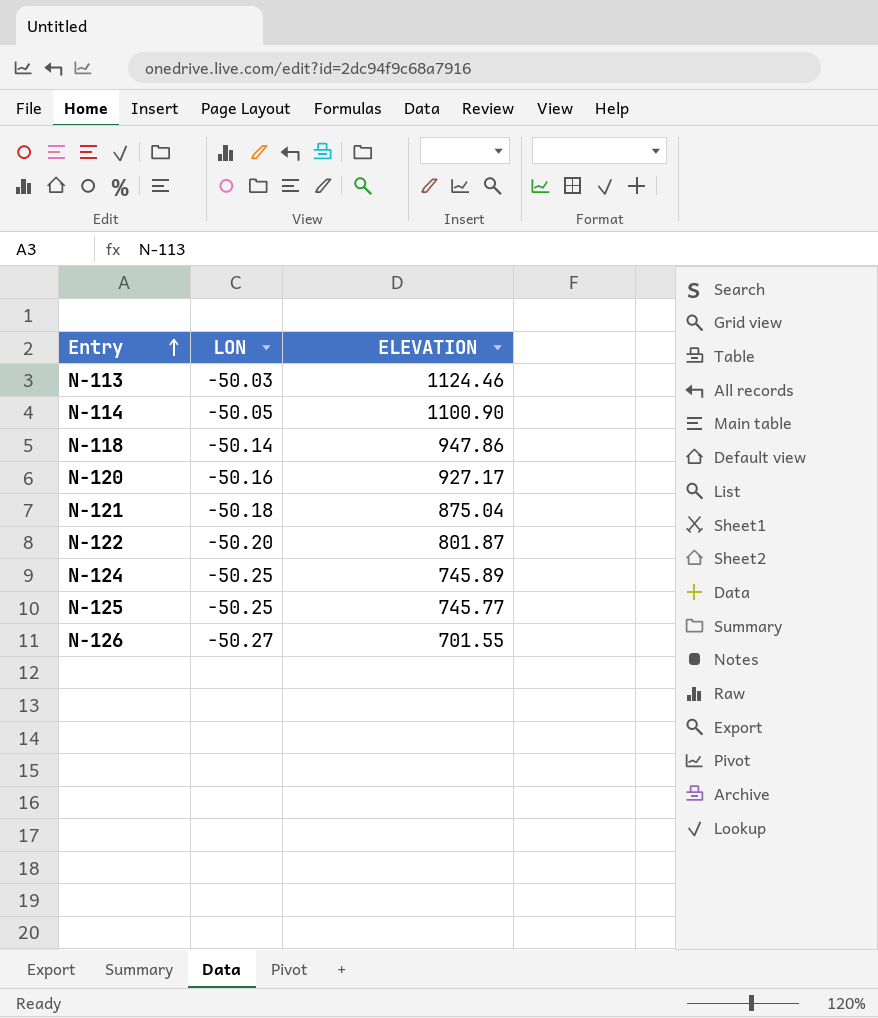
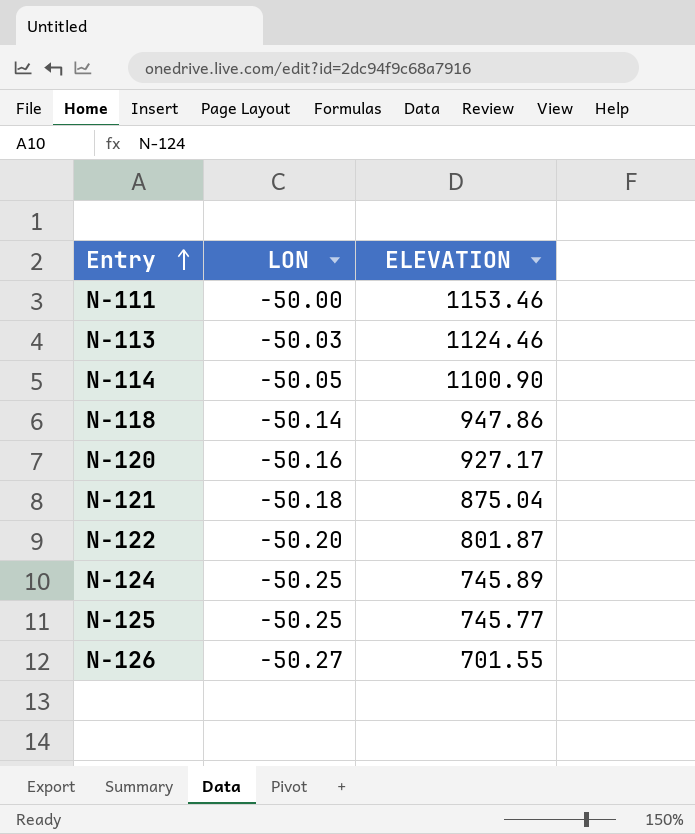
row N-111: none -> -50.00 | 1153.46

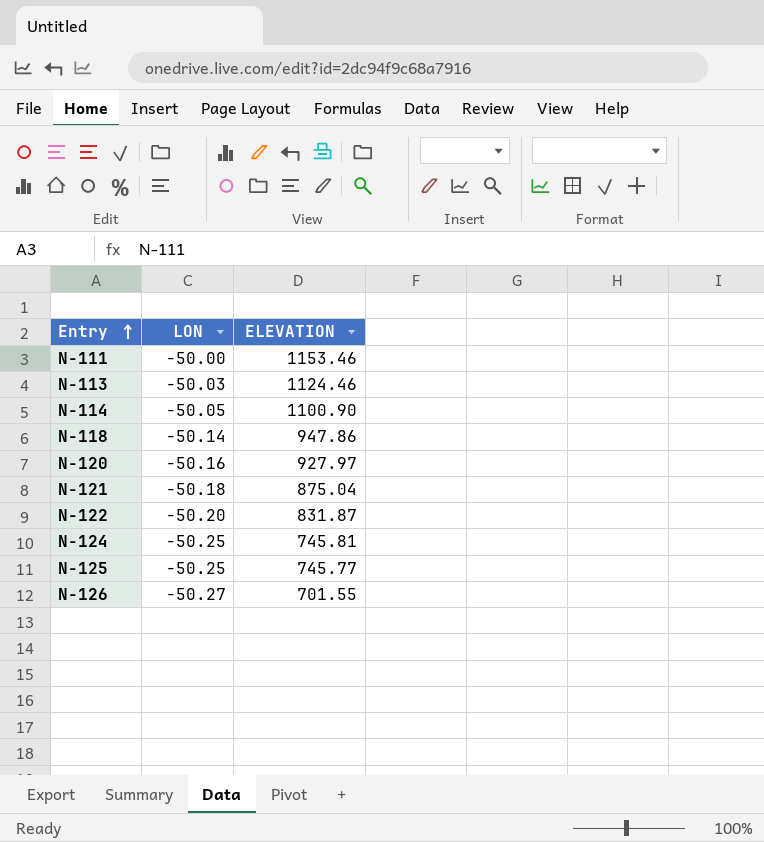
N-120 | ELEVATION: 927.17 -> 927.97
N-122 | ELEVATION: 801.87 -> 831.87
N-124 | ELEVATION: 745.89 -> 745.81

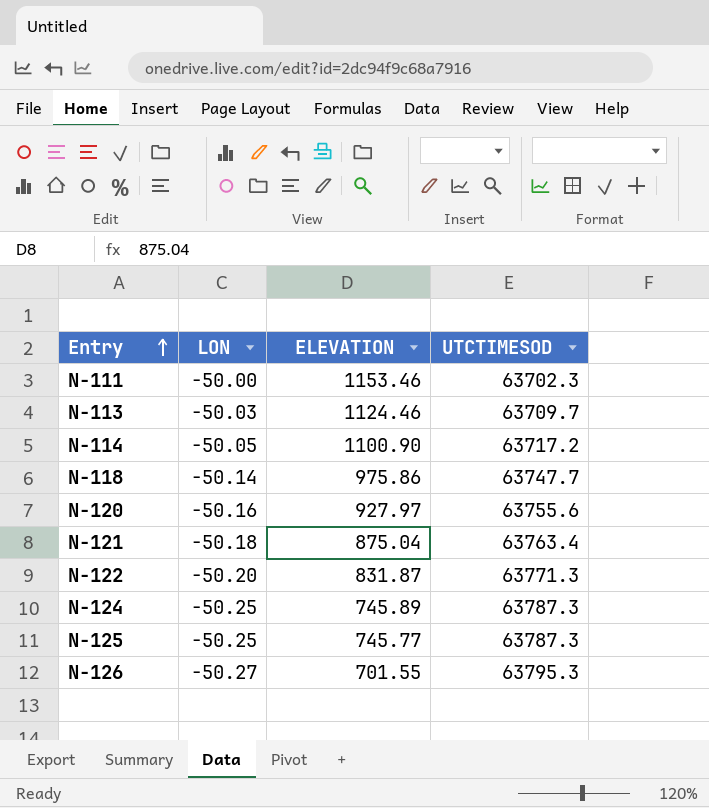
column UTCTIMESOD | position: none -> 4
N-118 | ELEVATION: 947.86 -> 975.86
N-124 | ELEVATION: 745.81 -> 745.89

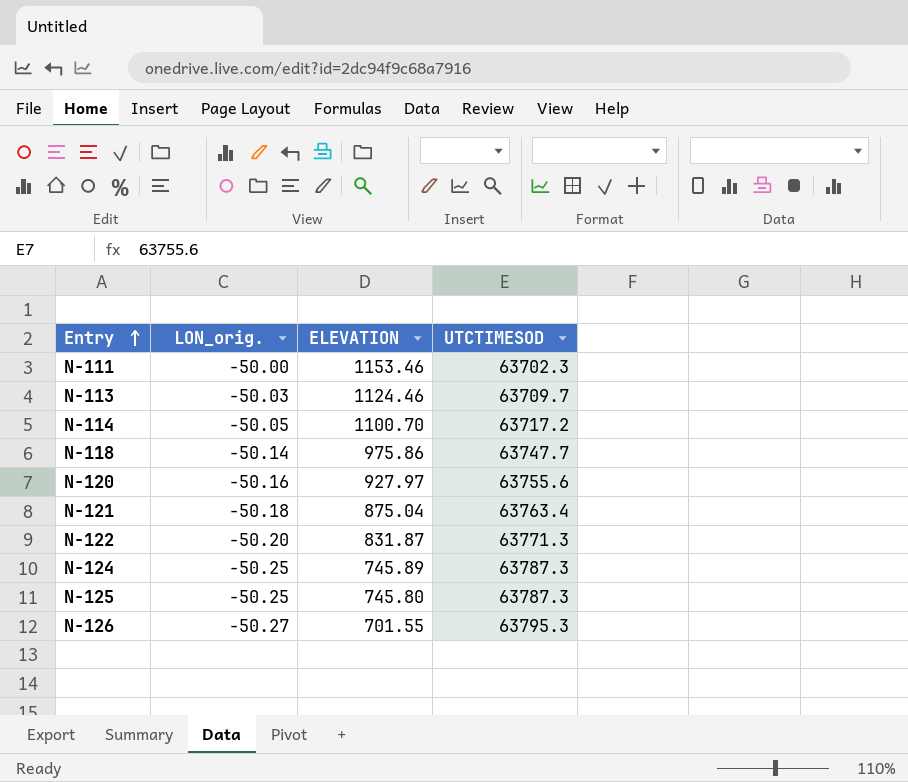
column name: LON -> LON_orig.
N-114 | ELEVATION: 1100.90 -> 1100.70
N-125 | ELEVATION: 745.77 -> 745.80

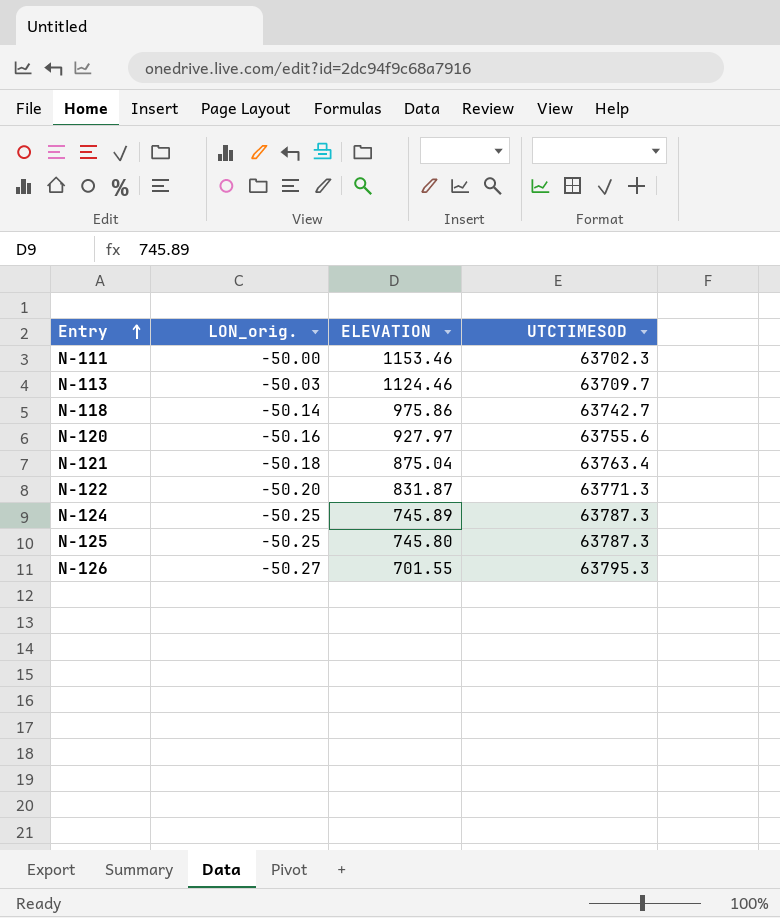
row N-114: -50.05 | 1100.70 | 63717.2 -> none
N-118 | UTCTIMESOD: 63747.7 -> 63742.7

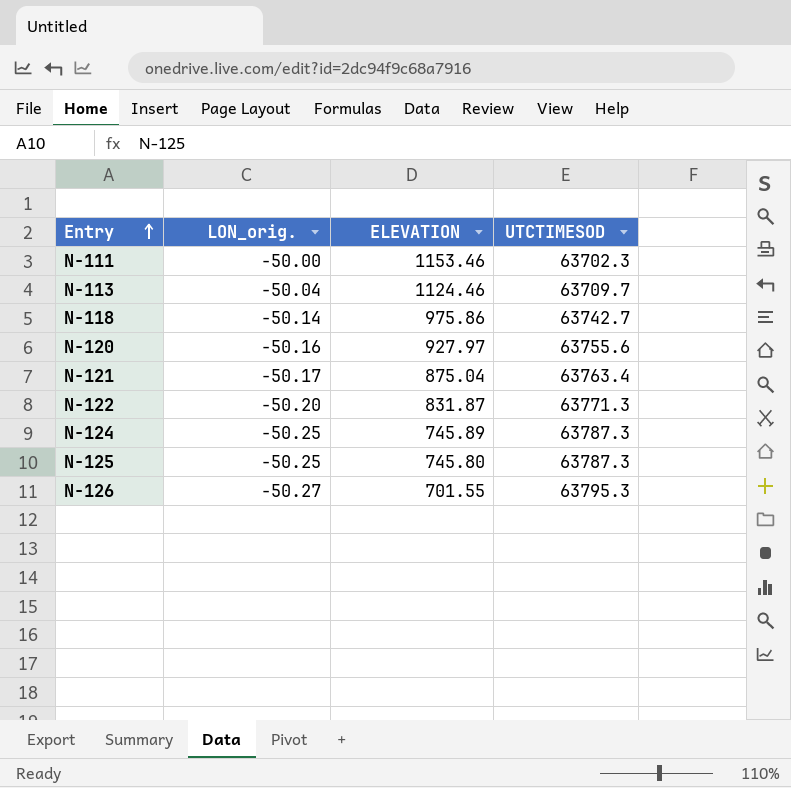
N-113 | LON_orig.: -50.03 -> -50.04
N-121 | LON_orig.: -50.18 -> -50.17

